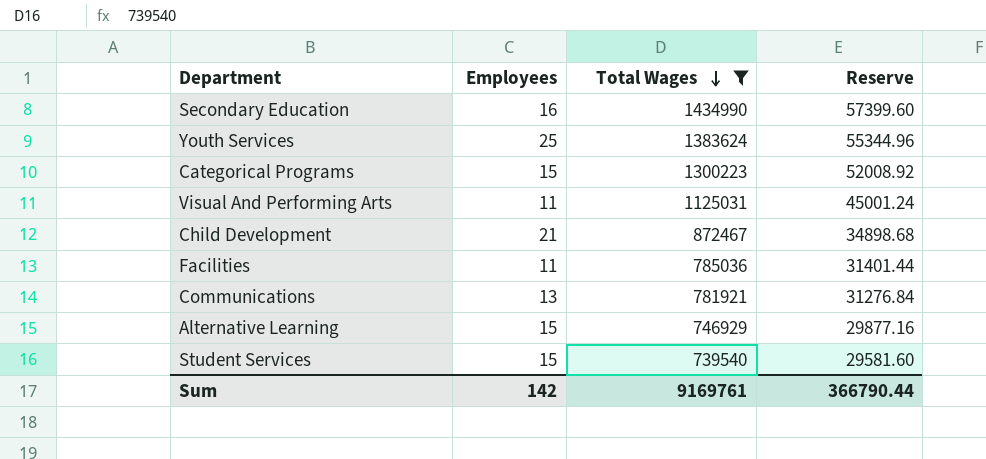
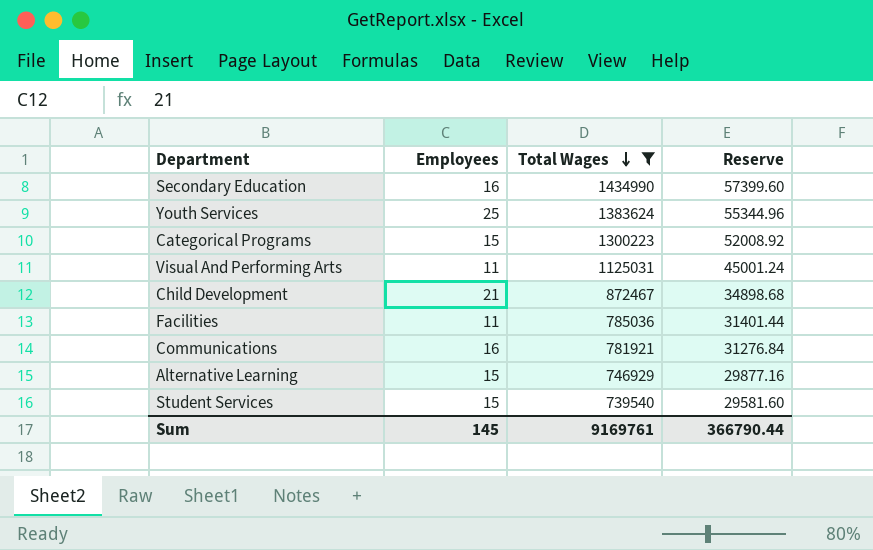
Communications | Employees: 13 -> 16
Sum | Employees: 142 -> 145

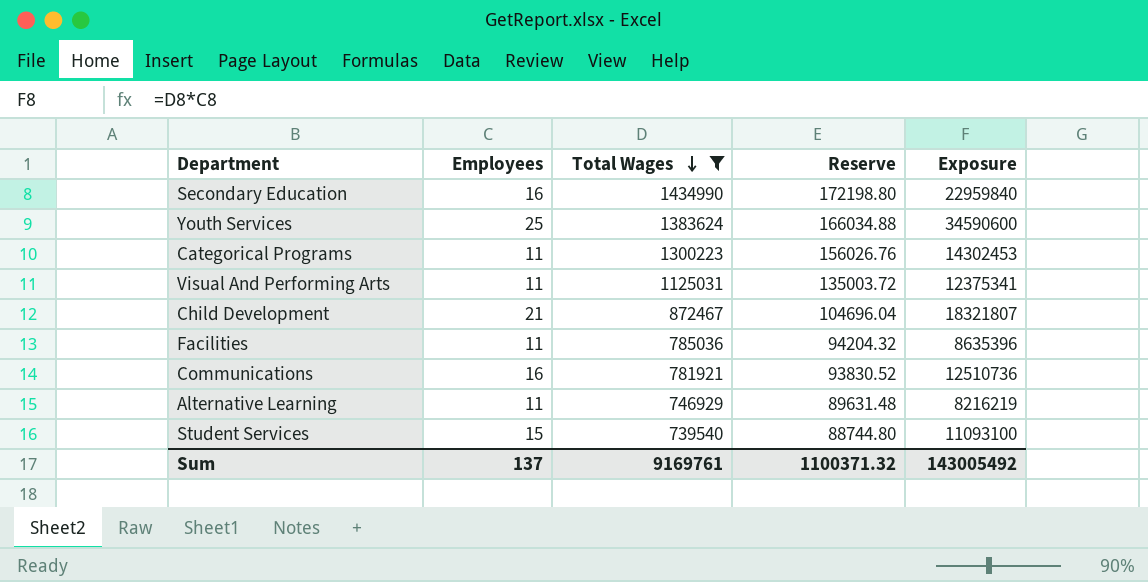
column Reserve | formula: [Total Wages] * 0.04 -> [Total Wages] * 0.12
column Exposure | formula: none -> [Employees] * [Total Wages]
Categorical Programs | Employees: 15 -> 11
Alternative Learning | Employees: 15 -> 11
Sum | Employees: 145 -> 137
Sum | Reserve: 366790.44 -> 1100371.32

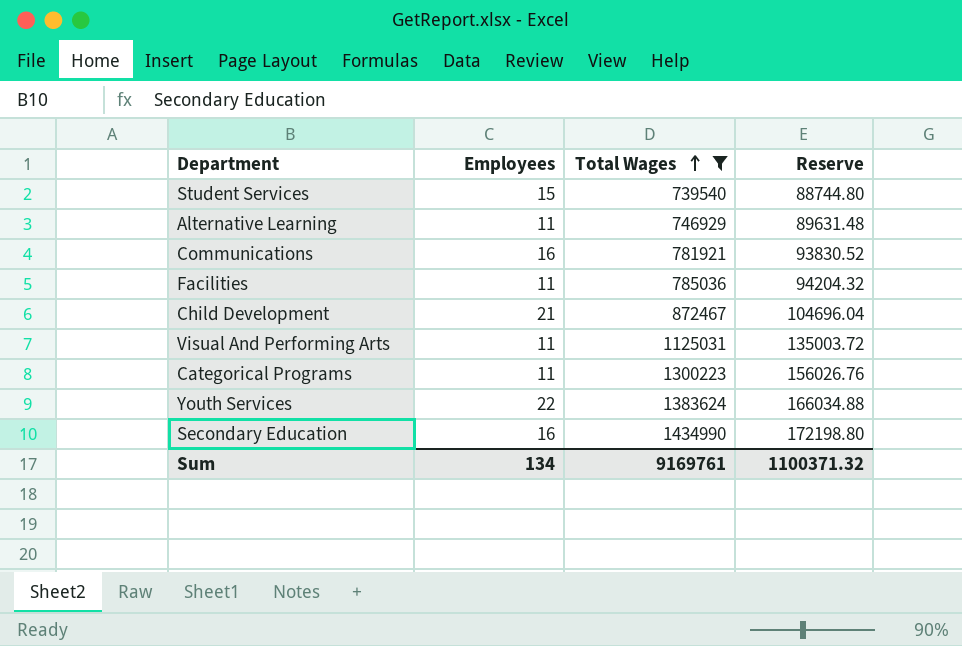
row order: Total Wages descending -> Total Wages ascending
column Exposure | formula: [Employees] * [Total Wages] -> none
Youth Services | Employees: 25 -> 22
Sum | Employees: 137 -> 134

